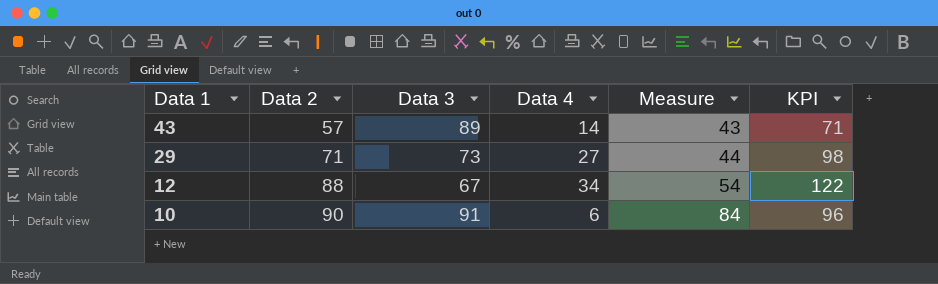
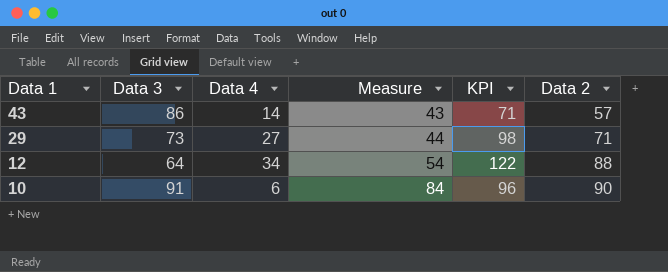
column Data 2 | position: 2 -> 6
43 | Data 3: 89 -> 86
12 | Data 3: 67 -> 64

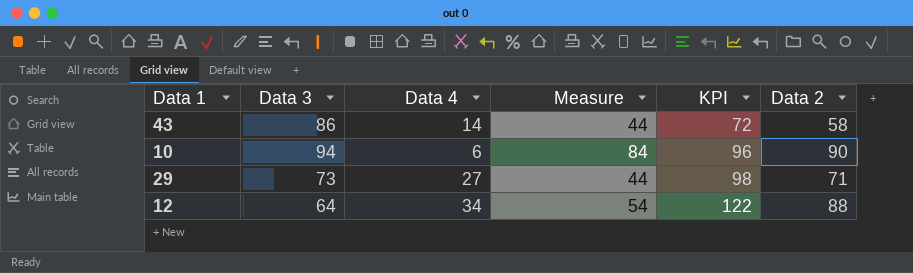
row order: Data 1 descending -> KPI ascending
43 | Measure: 43 -> 44
43 | KPI: 71 -> 72
43 | Data 2: 57 -> 58
10 | Data 3: 91 -> 94

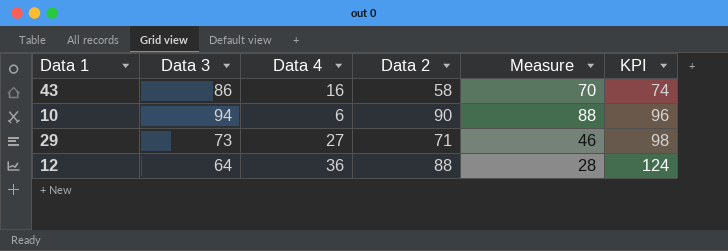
column Data 2 | position: 6 -> 4
column Measure | formula: [Data 2] - [Data 4] -> [Data 3] - [Data 4]
43 | Data 4: 14 -> 16
43 | KPI: 72 -> 74
12 | Data 4: 34 -> 36
12 | KPI: 122 -> 124

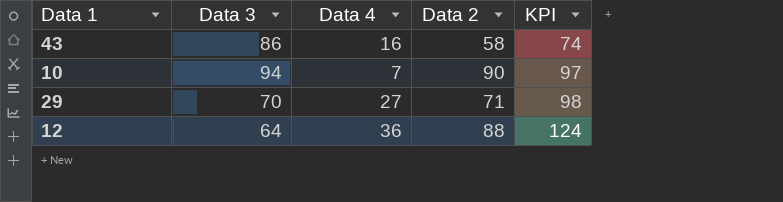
column Measure | formula: [Data 3] - [Data 4] -> none
10 | Data 4: 6 -> 7
10 | KPI: 96 -> 97
29 | Data 3: 73 -> 70

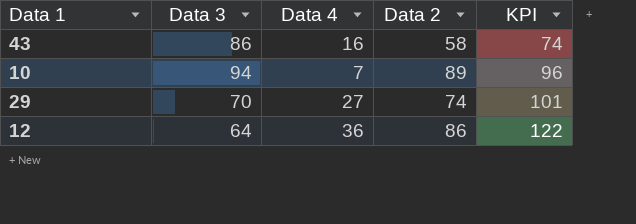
10 | Data 2: 90 -> 89
10 | KPI: 97 -> 96
29 | Data 2: 71 -> 74
29 | KPI: 98 -> 101
12 | Data 2: 88 -> 86
12 | KPI: 124 -> 122

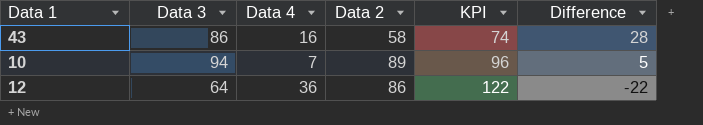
column Difference | formula: none -> [Data 3] - [Data 2]
row 29: 70 | 27 | 74 | 101 -> none

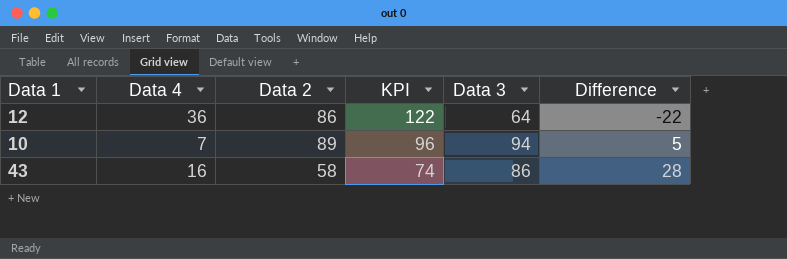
row order: KPI ascending -> KPI descending
column Data 3 | position: 2 -> 5

